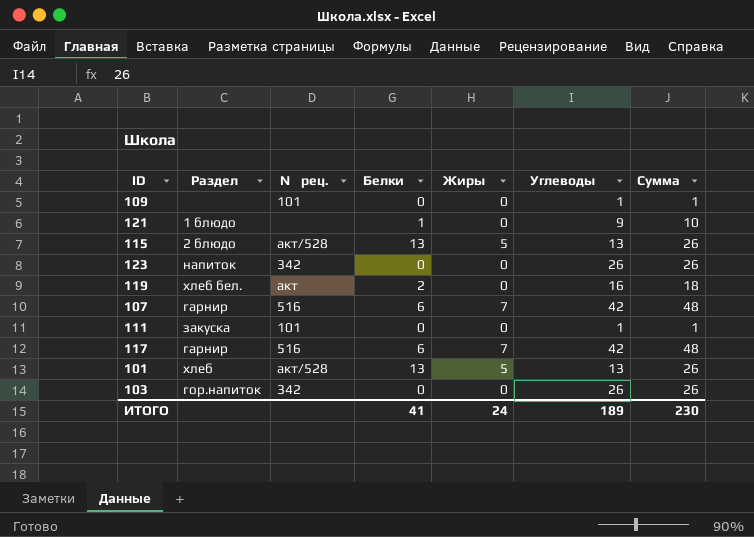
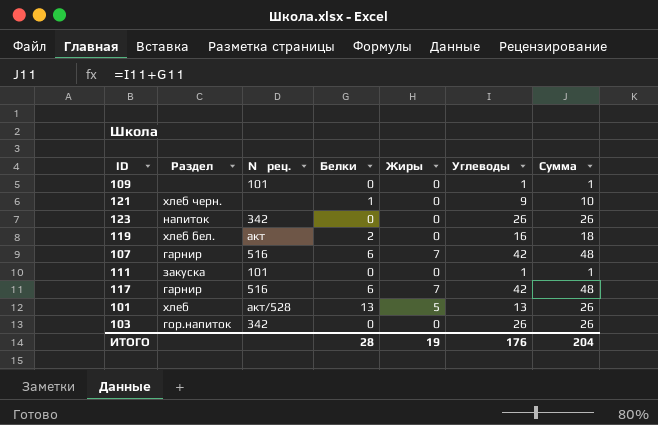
row 115: 2 блюдо | акт/528 | 13 | 5 | 13 | 26 -> none
121 | Раздел: 1 блюдо -> хлеб черн.
ИТОГО | Белки: 41 -> 28
ИТОГО | Жиры: 24 -> 19
ИТОГО | Углеводы: 189 -> 176
ИТОГО | Сумма: 230 -> 204

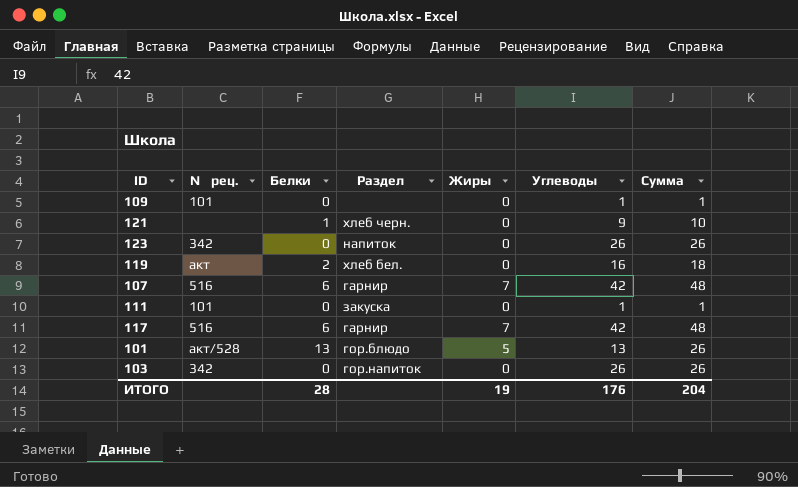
column Раздел | position: 2 -> 4
101 | Раздел: хлеб -> гор.блюдо

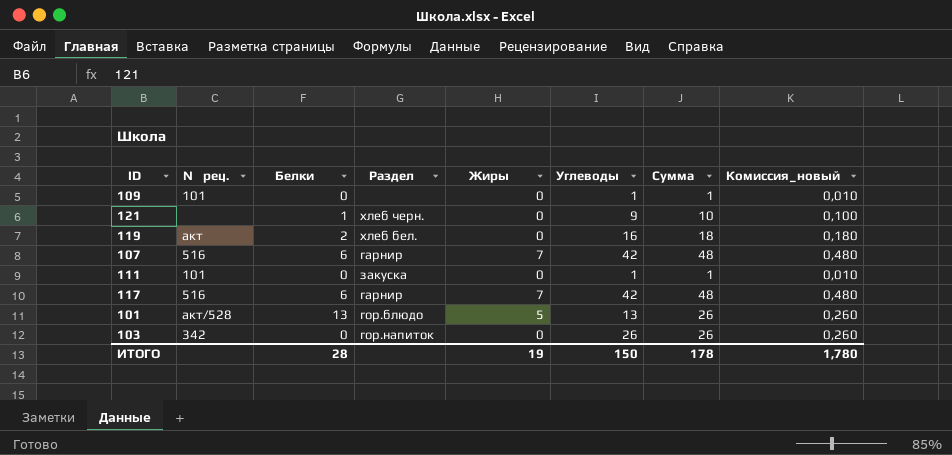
column Комиссия_новый | formula: none -> [Сумма] * 0,01
row 123: 342 | 0 | напиток | 0 | 26 | 26 -> none
ИТОГО | Углеводы: 176 -> 150
ИТОГО | Сумма: 204 -> 178

